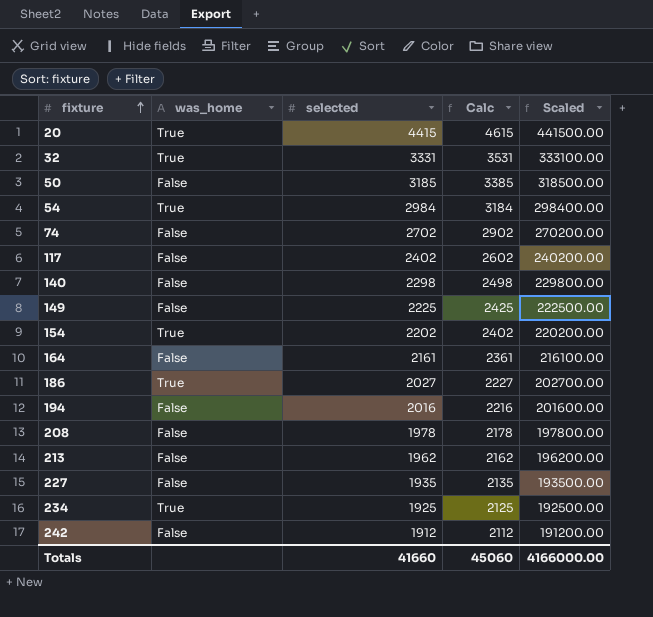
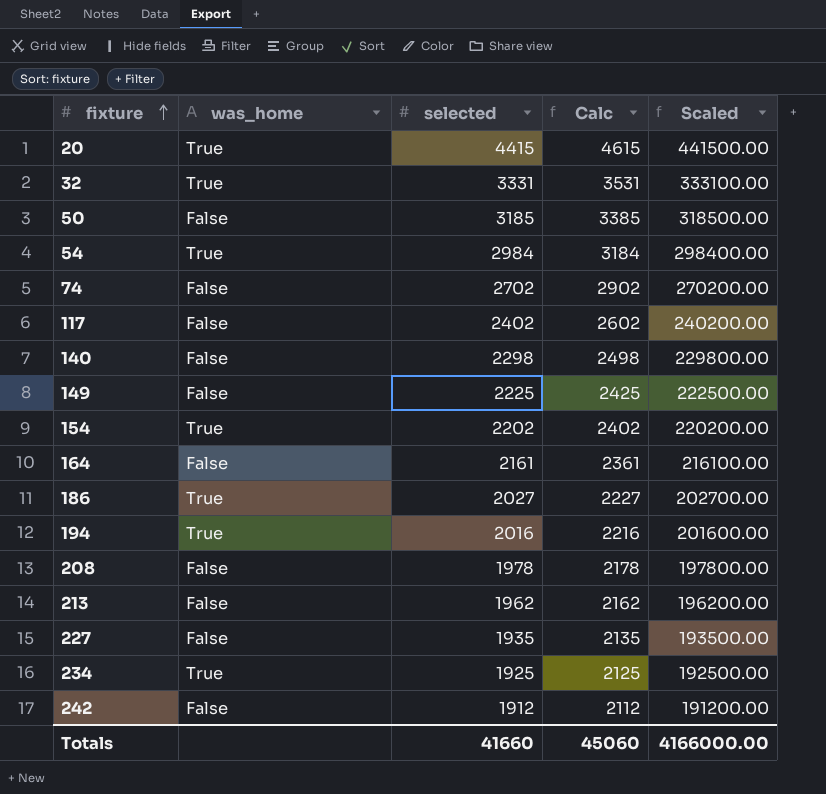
194 | was_home: False -> True

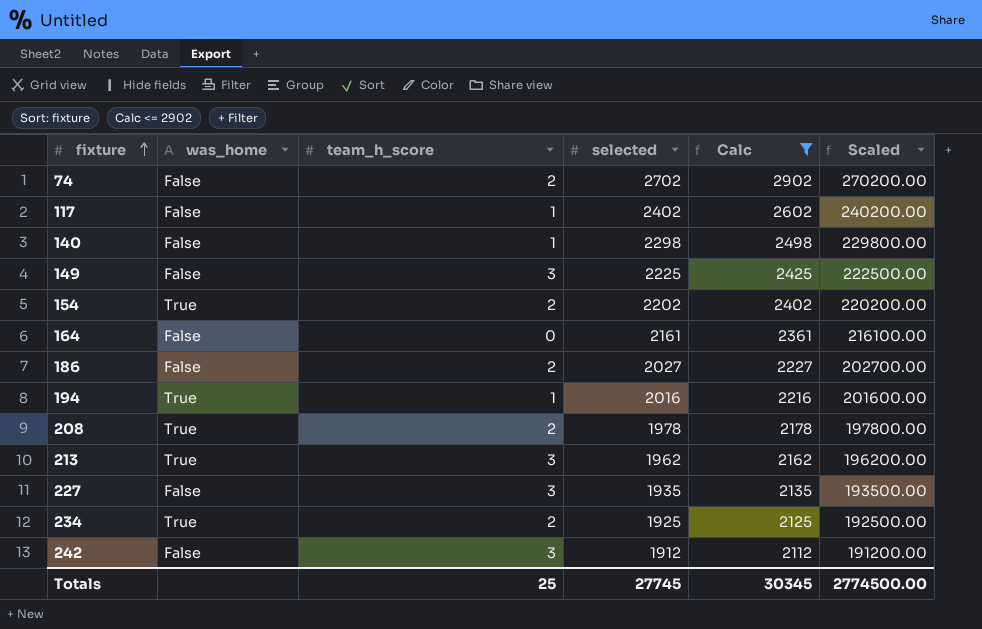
filter: none -> Calc <= 2902
column team_h_score | position: none -> 3
186 | was_home: True -> False
208 | was_home: False -> True
213 | was_home: False -> True
Totals | selected: 41660 -> 27745
Totals | Calc: 45060 -> 30345
Totals | Scaled: 4166000.00 -> 2774500.00

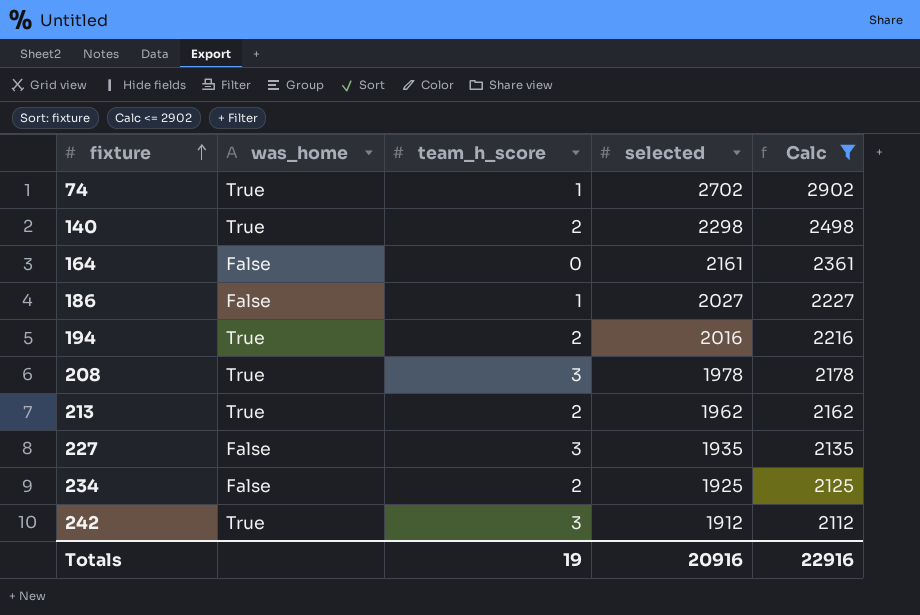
column Scaled | formula: [selected] * 100 -> none
row 117: False | 1 | 2402 | 2602 | 240200.00 -> none
row 149: False | 3 | 2225 | 2425 | 222500.00 -> none
row 154: True | 2 | 2202 | 2402 | 220200.00 -> none
74 | was_home: False -> True
74 | team_h_score: 2 -> 1
140 | was_home: False -> True
140 | team_h_score: 1 -> 2
186 | team_h_score: 2 -> 1
194 | team_h_score: 1 -> 2
208 | team_h_score: 2 -> 3
213 | team_h_score: 3 -> 2
234 | was_home: True -> False
242 | was_home: False -> True
Totals | team_h_score: 25 -> 19
Totals | selected: 27745 -> 20916
Totals | Calc: 30345 -> 22916

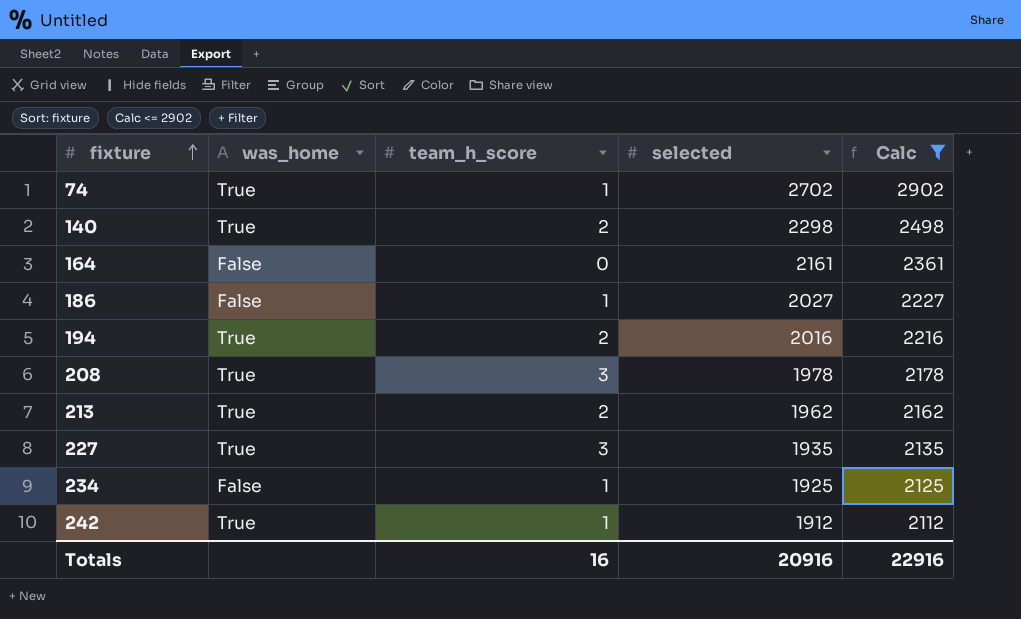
227 | was_home: False -> True
234 | team_h_score: 2 -> 1
242 | team_h_score: 3 -> 1
Totals | team_h_score: 19 -> 16

